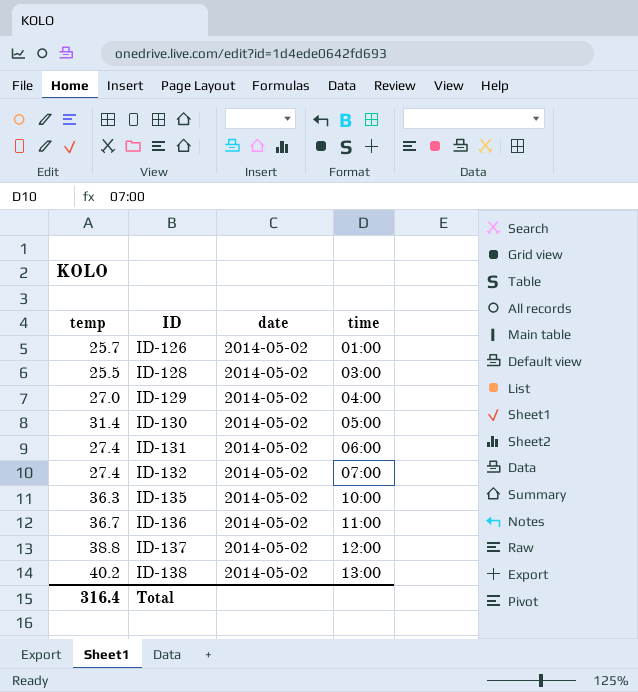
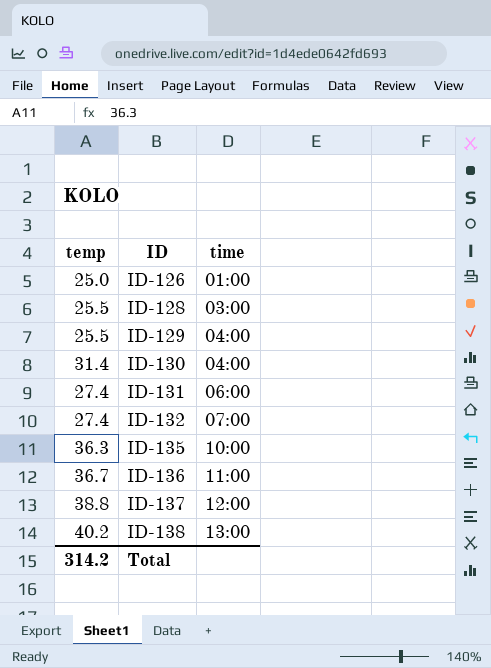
column date | position: 3 -> none
ID-126 | temp: 25.7 -> 25.0
ID-129 | temp: 27.0 -> 25.5
ID-130 | time: 05:00 -> 04:00
Total | temp: 316.4 -> 314.2

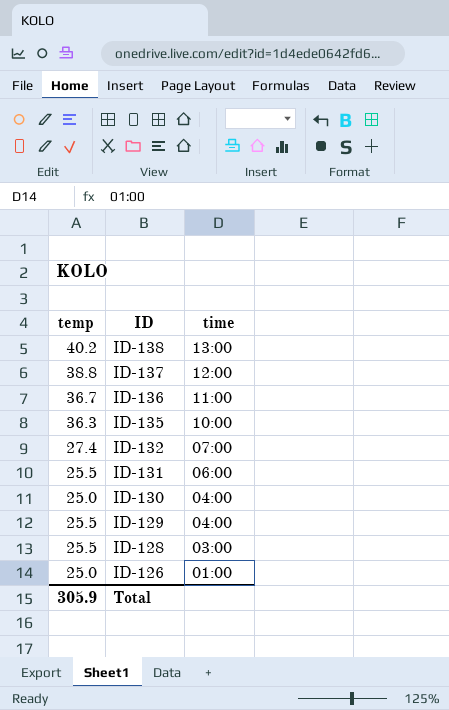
row order: ID ascending -> ID descending
ID-131 | temp: 27.4 -> 25.5
ID-130 | temp: 31.4 -> 25.0
Total | temp: 314.2 -> 305.9

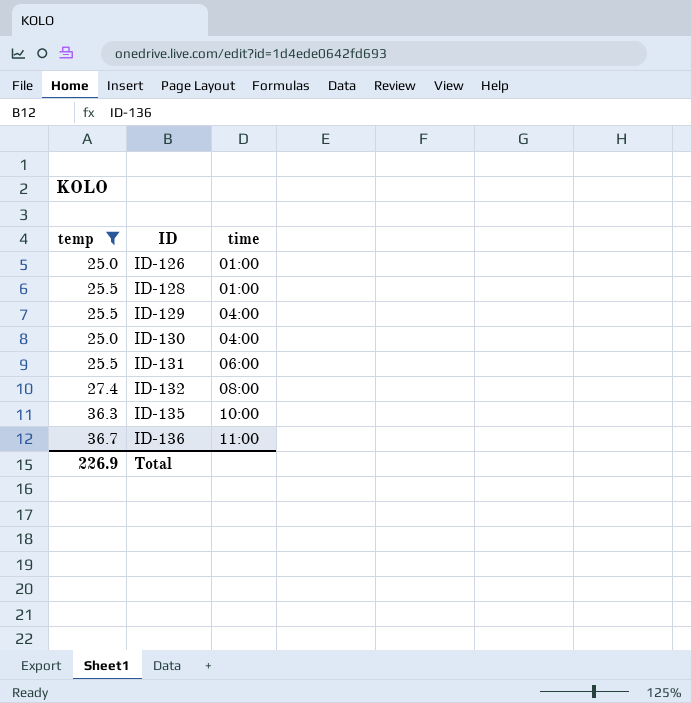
filter: none -> temp <= 36.7
row order: ID descending -> ID ascending
ID-128 | time: 03:00 -> 01:00
ID-132 | time: 07:00 -> 08:00
Total | temp: 305.9 -> 226.9

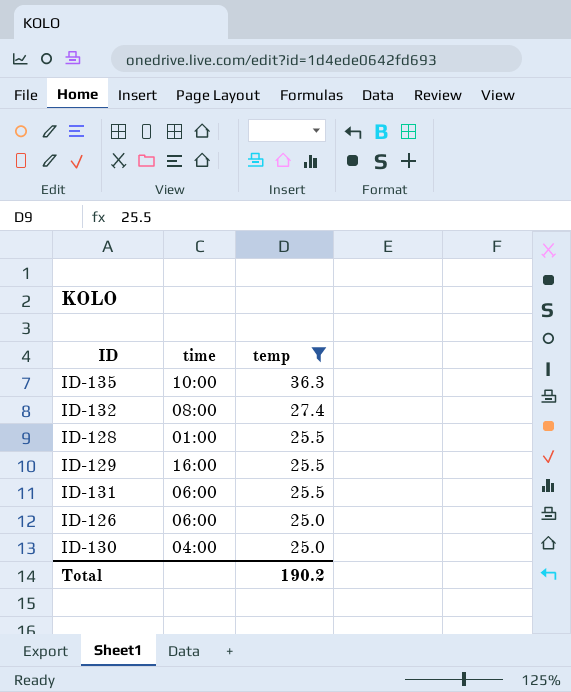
row order: ID ascending -> temp descending
column temp | position: 1 -> 3
row ID-136: 36.7 | 11:00 -> none
ID-129 | time: 04:00 -> 16:00
ID-126 | time: 01:00 -> 06:00
Total | temp: 226.9 -> 190.2

